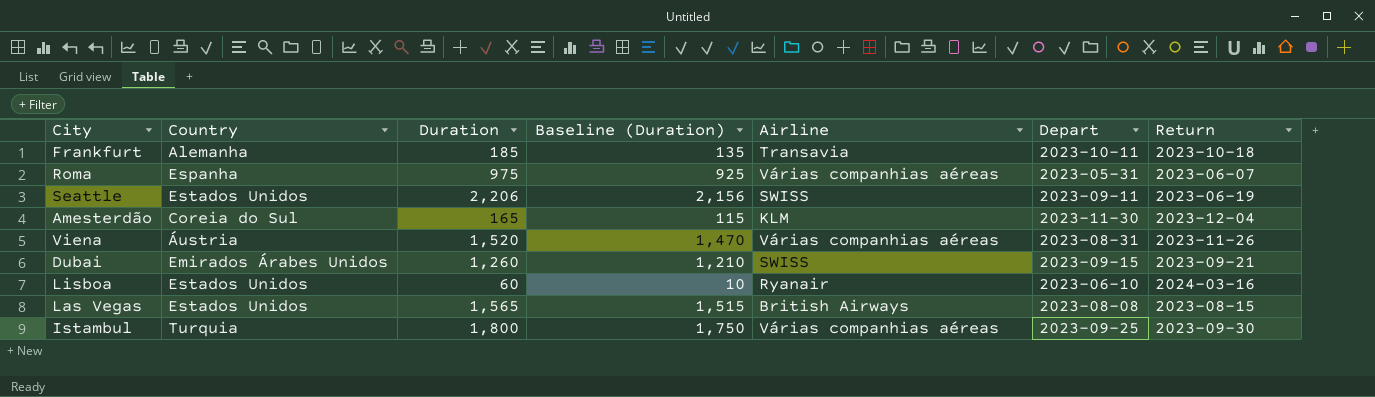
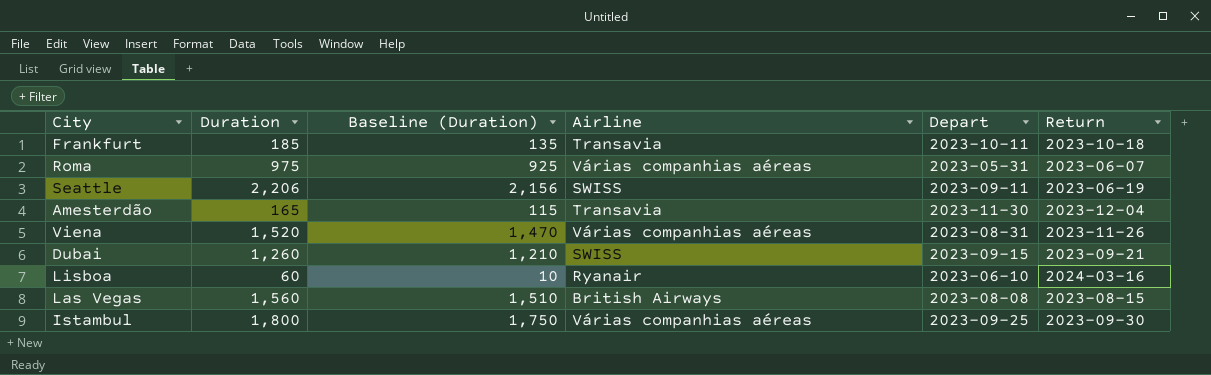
column Country | position: 2 -> none
Amesterdão | Airline: KLM -> Transavia
Las Vegas | Duration: 1,565 -> 1,560
Las Vegas | Baseline (Duration): 1,515 -> 1,510

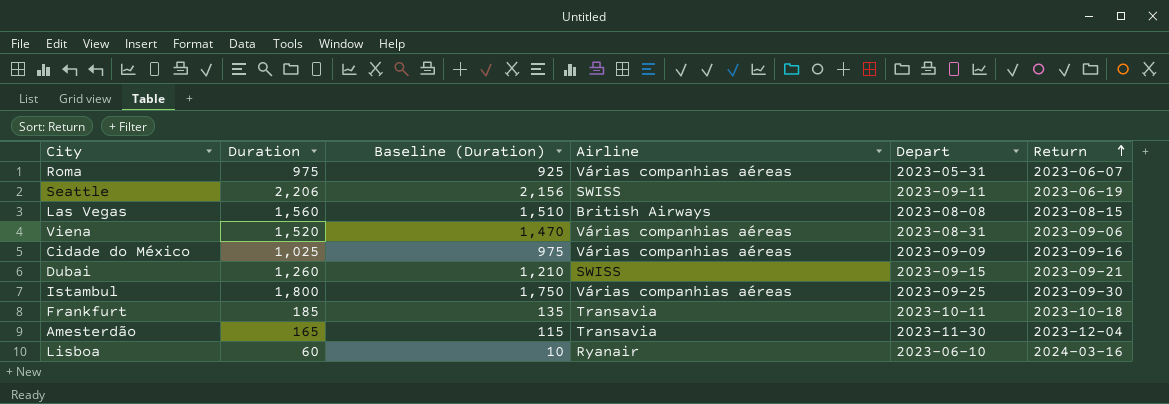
row order: none -> Return ascending
Viena | Return: 2023-11-26 -> 2023-09-06
row Cidade do México: none -> 1,025 | 975 | Várias companhias aéreas | 2023-09-09 | 2023-09-16

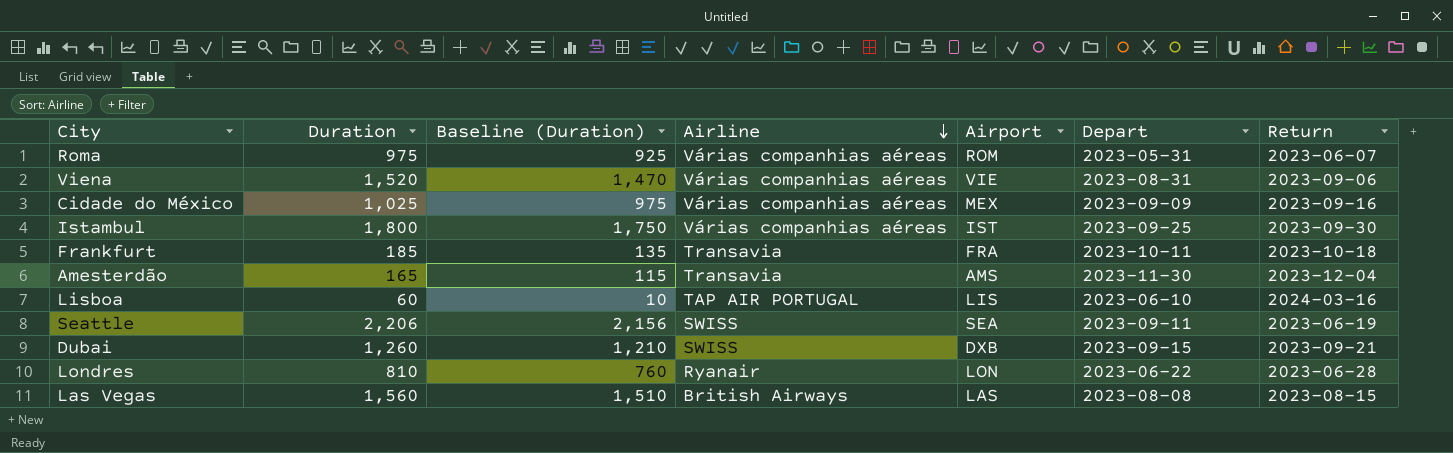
row order: Return ascending -> Airline descending
column Airport | position: none -> 5
Lisboa | Airline: Ryanair -> TAP AIR PORTUGAL
row Londres: none -> 810 | 760 | Ryanair | LON | 2023-06-22 | 2023-06-28

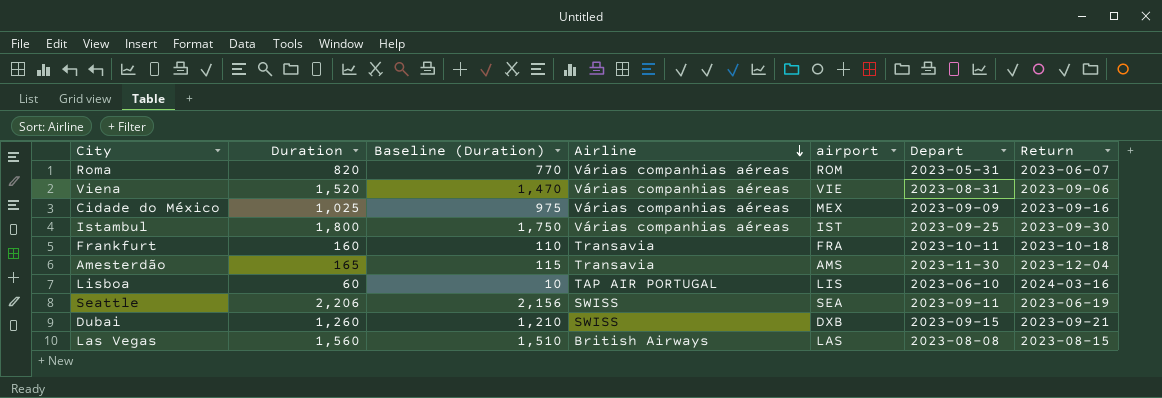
column name: Airport -> airport
row Londres: 810 | 760 | Ryanair | LON | 2023-06-22 | 2023-06-28 -> none
Roma | Duration: 975 -> 820
Roma | Baseline (Duration): 925 -> 770
Frankfurt | Duration: 185 -> 160
Frankfurt | Baseline (Duration): 135 -> 110

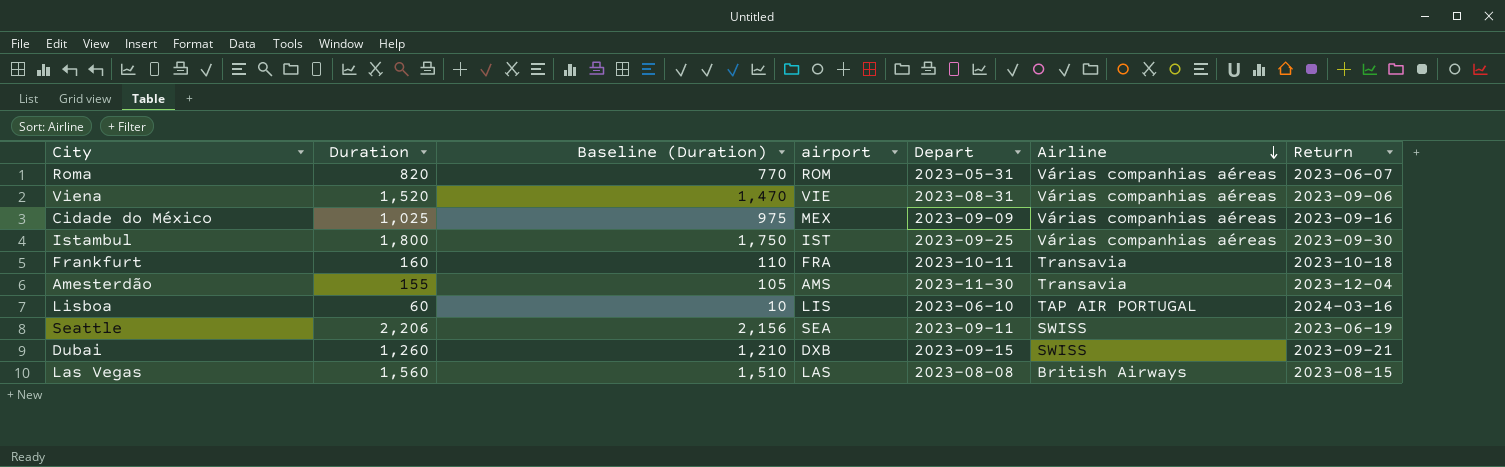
column Airline | position: 4 -> 6
Amesterdão | Duration: 165 -> 155
Amesterdão | Baseline (Duration): 115 -> 105

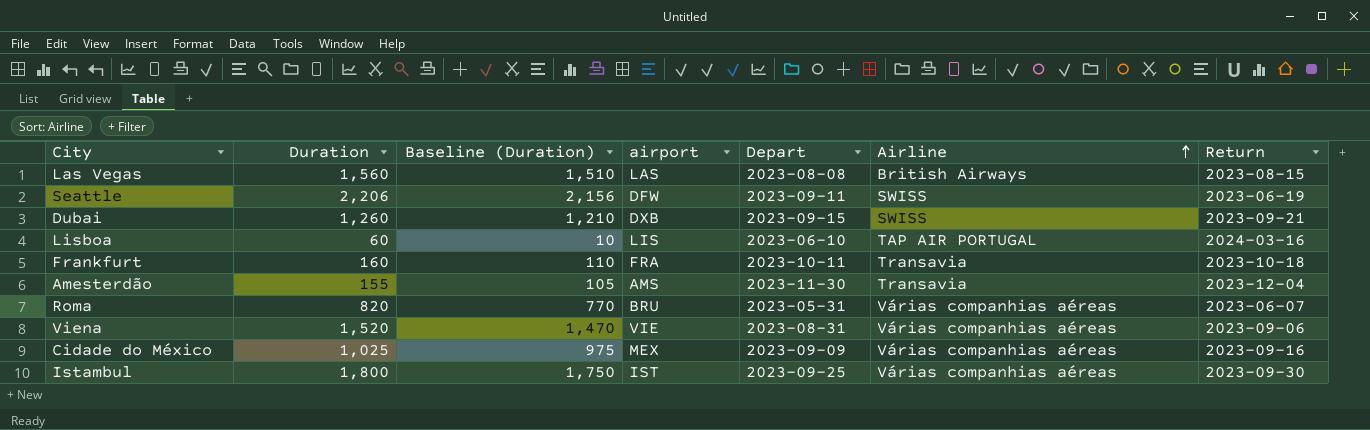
row order: Airline descending -> Airline ascending
Seattle | airport: SEA -> DFW
Roma | airport: ROM -> BRU

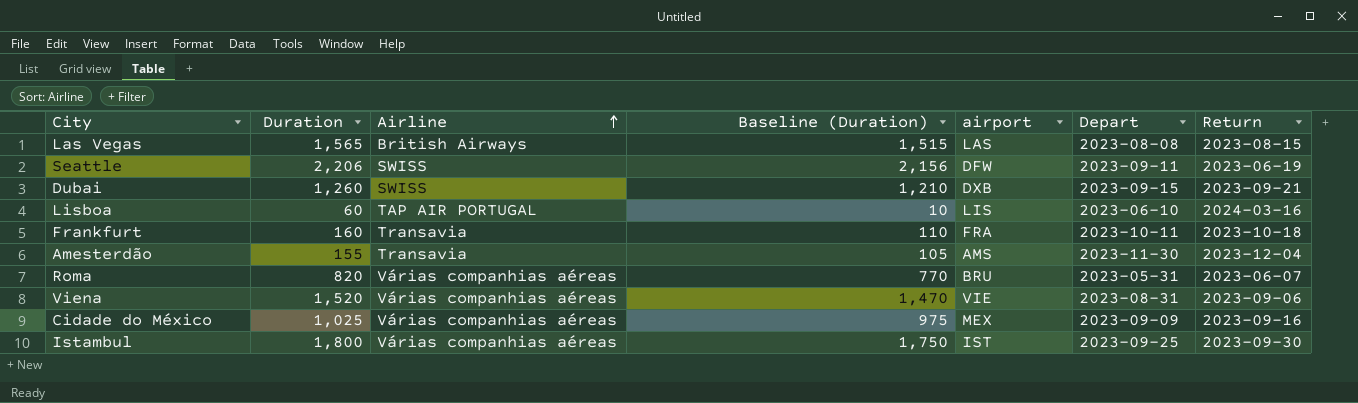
column Airline | position: 6 -> 3
Las Vegas | Duration: 1,560 -> 1,565
Las Vegas | Baseline (Duration): 1,510 -> 1,515

